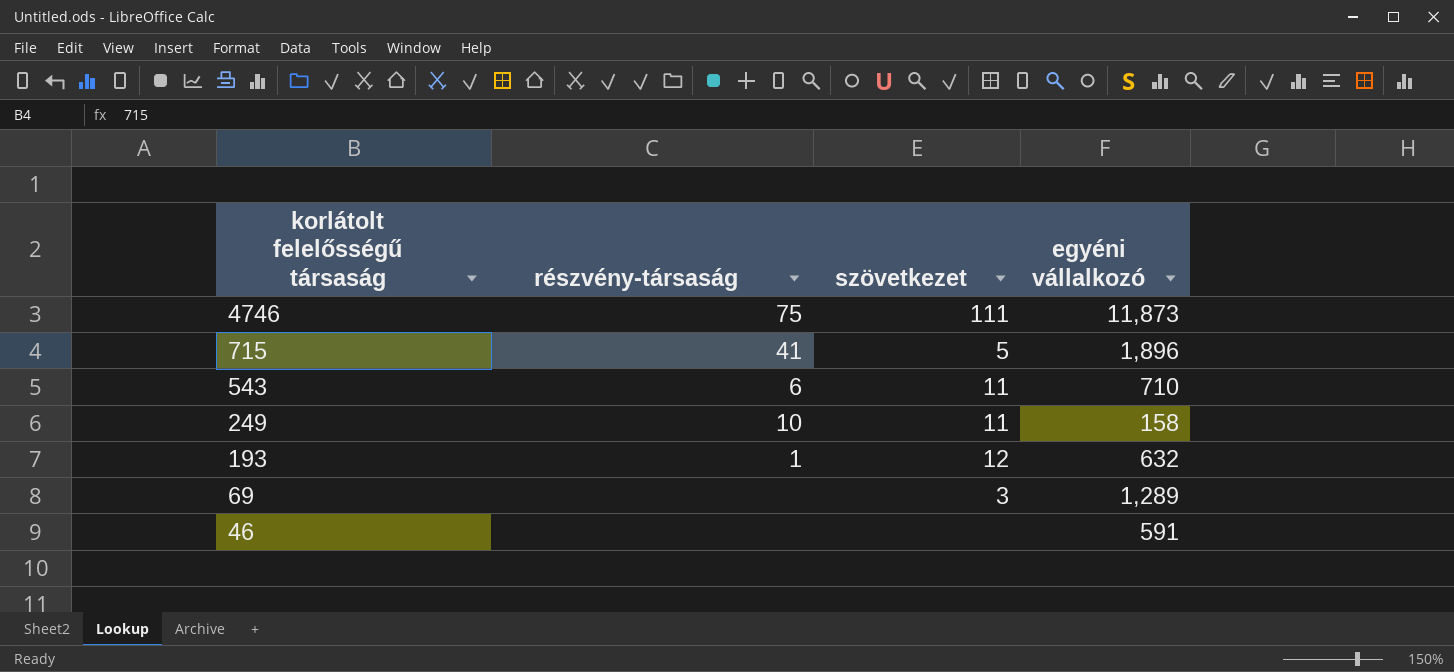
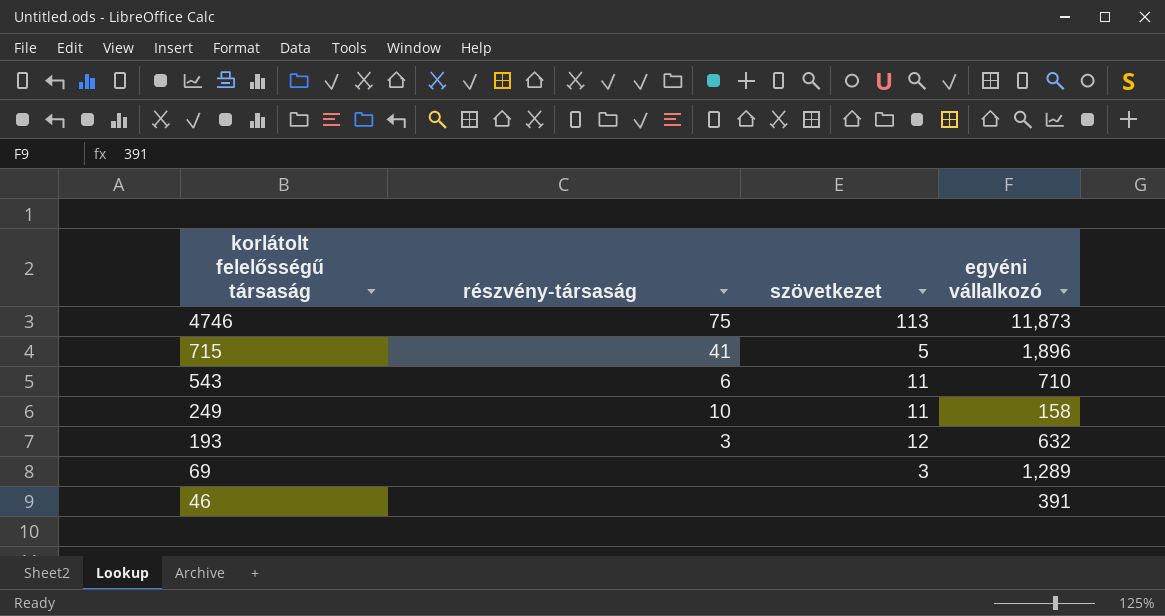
4746 | szövetkezet: 111 -> 113
193 | részvény-társaság: 1 -> 3
46 | egyéni vállalkozó: 591 -> 391

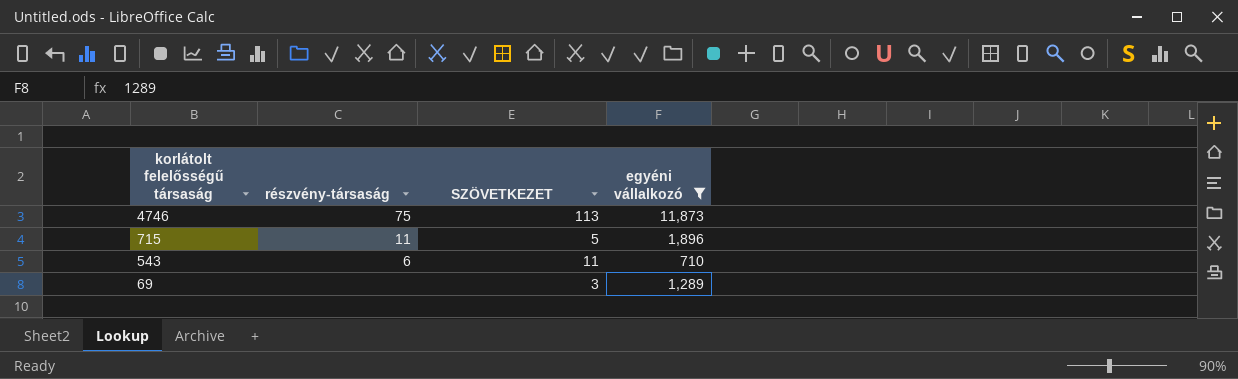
filter: none -> egyéni vállalkozó >= 710
column name: szövetkezet -> SZÖVETKEZET
715 | részvény-társaság: 41 -> 11

